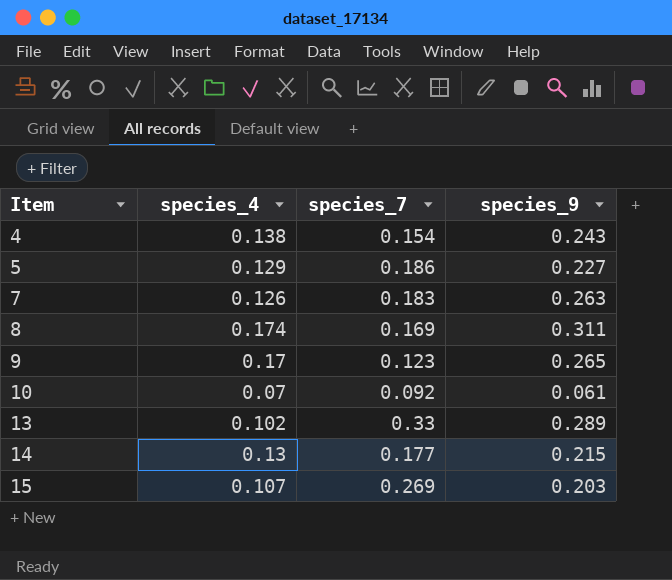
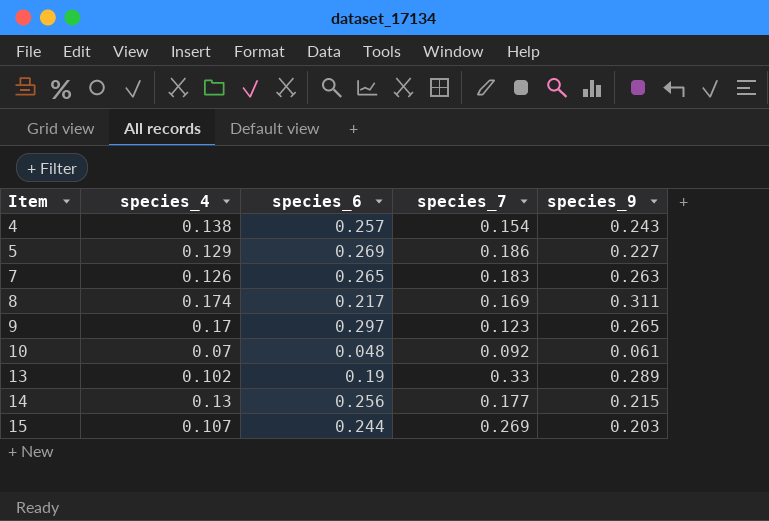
column species_6 | position: none -> 3

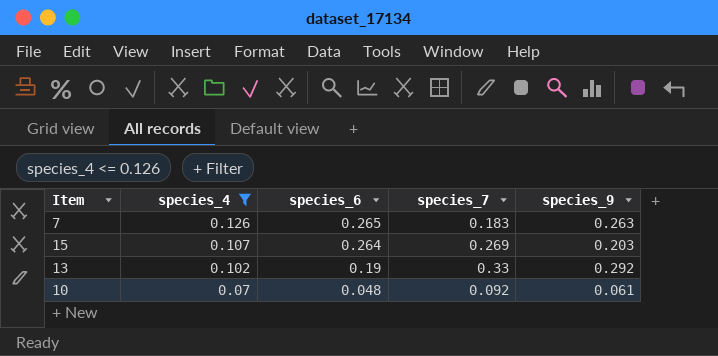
filter: none -> species_4 <= 0.126
row order: Item ascending -> species_4 descending
15 | species_6: 0.244 -> 0.264
13 | species_9: 0.289 -> 0.292

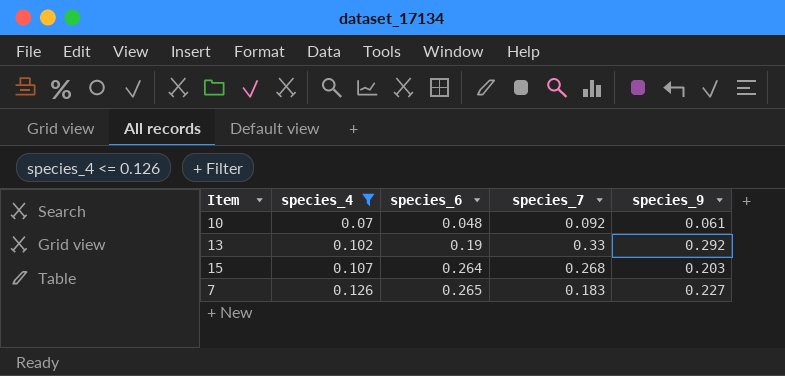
row order: species_4 descending -> species_4 ascending
15 | species_7: 0.269 -> 0.268
7 | species_9: 0.263 -> 0.227

